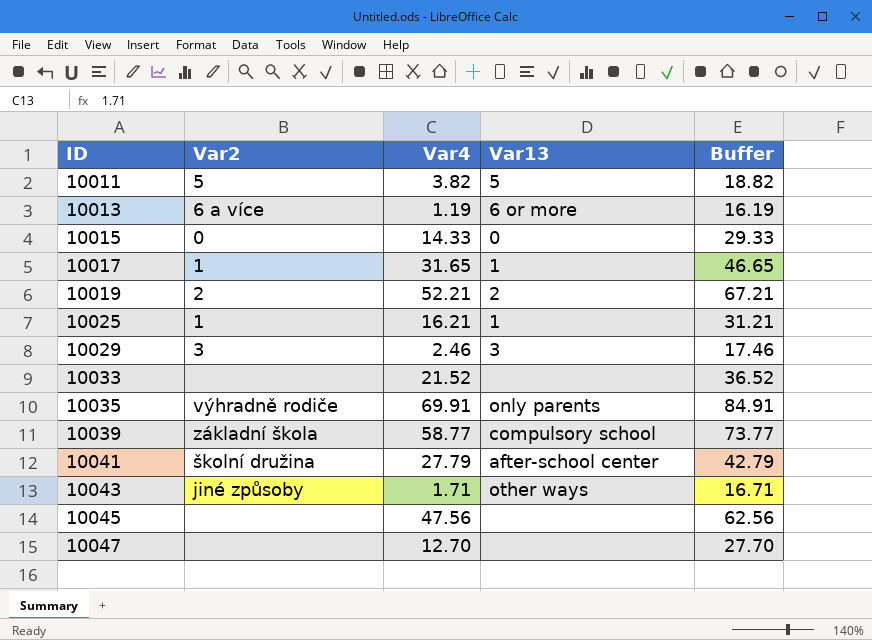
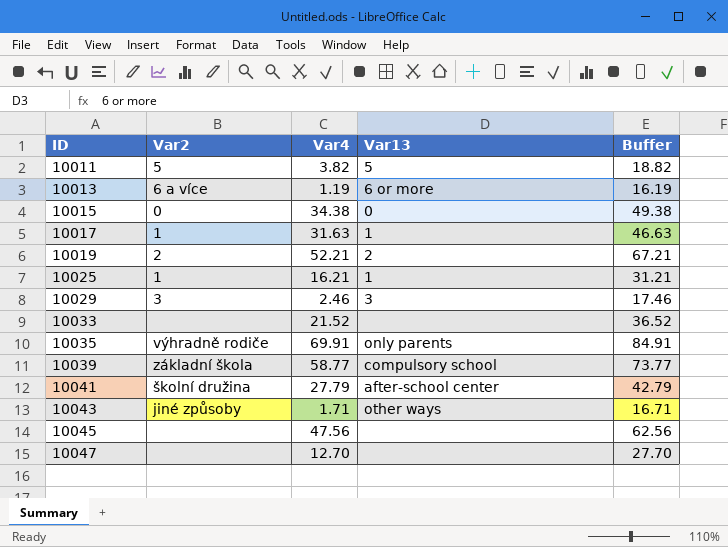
10015 | Var4: 14.33 -> 34.38
10015 | Buffer: 29.33 -> 49.38
10017 | Var4: 31.65 -> 31.63
10017 | Buffer: 46.65 -> 46.63

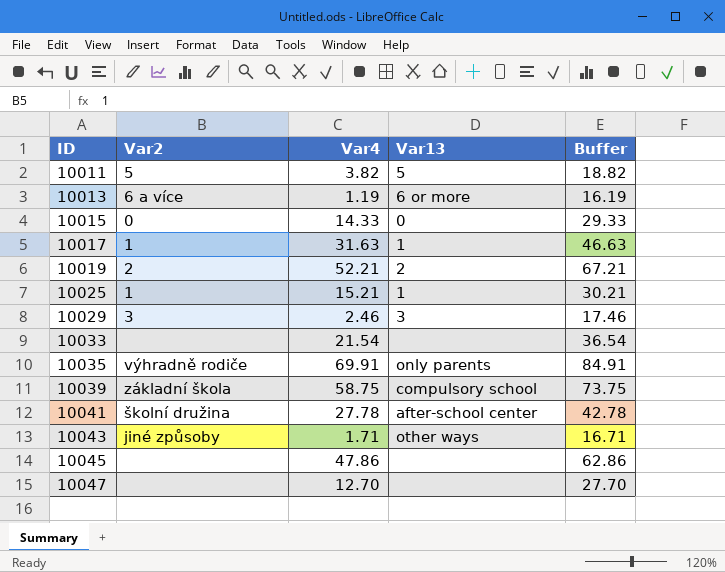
10015 | Var4: 34.38 -> 14.33
10015 | Buffer: 49.38 -> 29.33
10025 | Var4: 16.21 -> 15.21
10025 | Buffer: 31.21 -> 30.21
10033 | Var4: 21.52 -> 21.54
10033 | Buffer: 36.52 -> 36.54
10039 | Var4: 58.77 -> 58.75
10039 | Buffer: 73.77 -> 73.75
10041 | Var4: 27.79 -> 27.78
10041 | Buffer: 42.79 -> 42.78
10045 | Var4: 47.56 -> 47.86
10045 | Buffer: 62.56 -> 62.86

